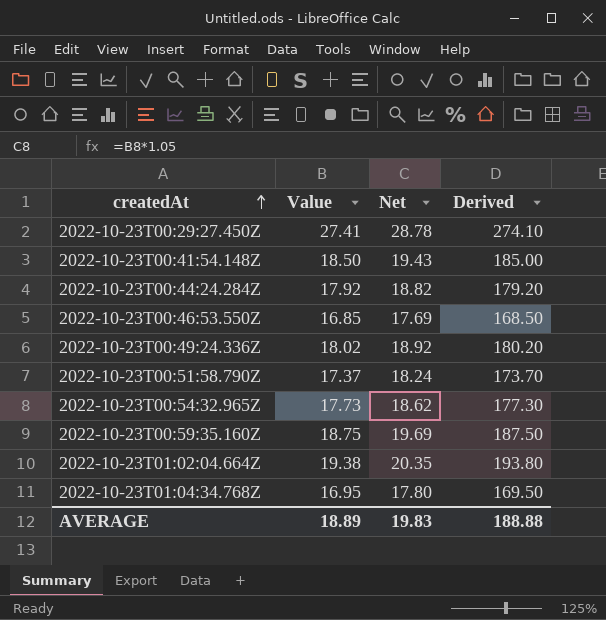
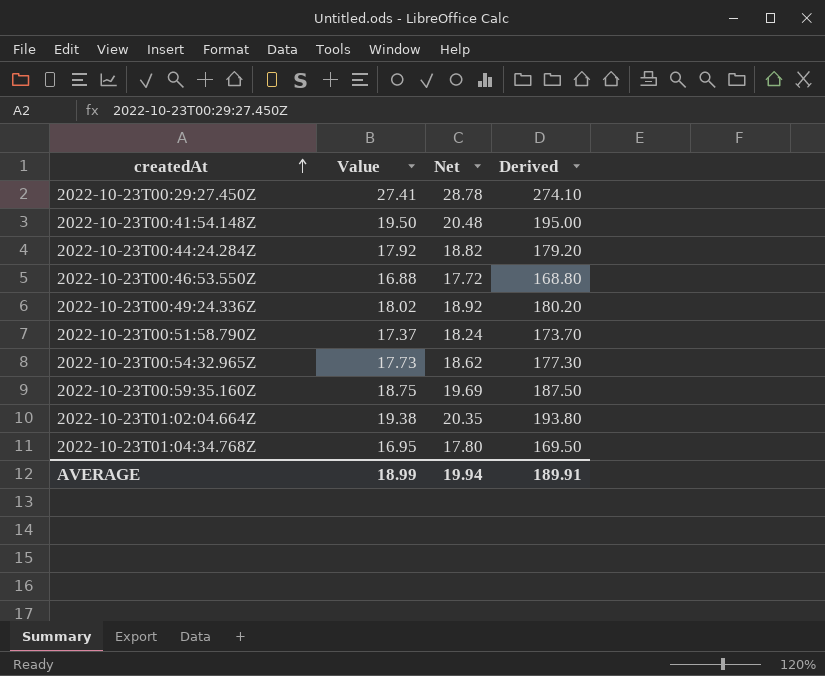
2022-10-23T00:41:54.148Z | Value: 18.50 -> 19.50
2022-10-23T00:41:54.148Z | Net: 19.43 -> 20.48
2022-10-23T00:41:54.148Z | Derived: 185.00 -> 195.00
2022-10-23T00:46:53.550Z | Value: 16.85 -> 16.88
2022-10-23T00:46:53.550Z | Net: 17.69 -> 17.72
2022-10-23T00:46:53.550Z | Derived: 168.50 -> 168.80
AVERAGE | Value: 18.89 -> 18.99
AVERAGE | Net: 19.83 -> 19.94
AVERAGE | Derived: 188.88 -> 189.91

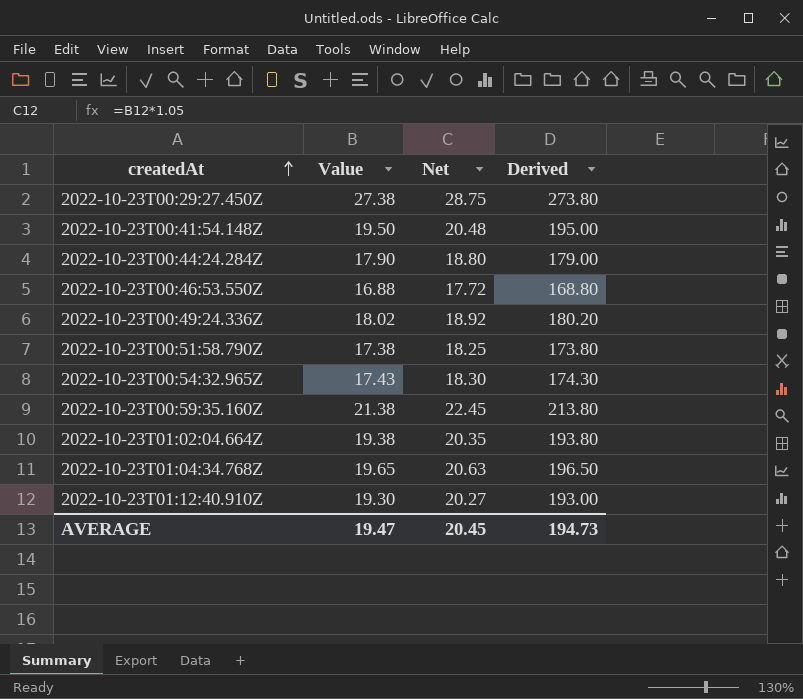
2022-10-23T00:29:27.450Z | Value: 27.41 -> 27.38
2022-10-23T00:29:27.450Z | Net: 28.78 -> 28.75
2022-10-23T00:29:27.450Z | Derived: 274.10 -> 273.80
2022-10-23T00:44:24.284Z | Value: 17.92 -> 17.90
2022-10-23T00:44:24.284Z | Net: 18.82 -> 18.80
2022-10-23T00:44:24.284Z | Derived: 179.20 -> 179.00
2022-10-23T00:51:58.790Z | Value: 17.37 -> 17.38
2022-10-23T00:51:58.790Z | Net: 18.24 -> 18.25
2022-10-23T00:51:58.790Z | Derived: 173.70 -> 173.80
2022-10-23T00:54:32.965Z | Value: 17.73 -> 17.43
2022-10-23T00:54:32.965Z | Net: 18.62 -> 18.30
2022-10-23T00:54:32.965Z | Derived: 177.30 -> 174.30
2022-10-23T00:59:35.160Z | Value: 18.75 -> 21.38
2022-10-23T00:59:35.160Z | Net: 19.69 -> 22.45
2022-10-23T00:59:35.160Z | Derived: 187.50 -> 213.80
2022-10-23T01:04:34.768Z | Value: 16.95 -> 19.65
2022-10-23T01:04:34.768Z | Net: 17.80 -> 20.63
2022-10-23T01:04:34.768Z | Derived: 169.50 -> 196.50
row 2022-10-23T01:12:40.910Z: none -> 19.30 | 20.27 | 193.00
AVERAGE | Value: 18.99 -> 19.47
AVERAGE | Net: 19.94 -> 20.45
AVERAGE | Derived: 189.91 -> 194.73

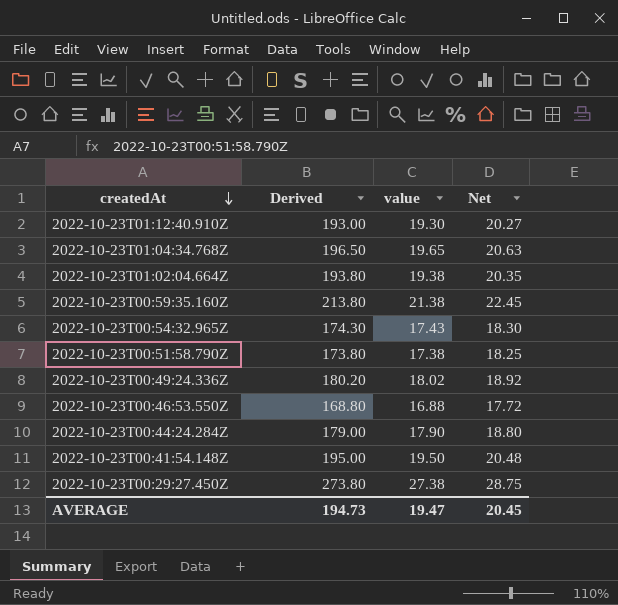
row order: createdAt ascending -> createdAt descending
column Derived | position: 4 -> 2
column name: Value -> value

